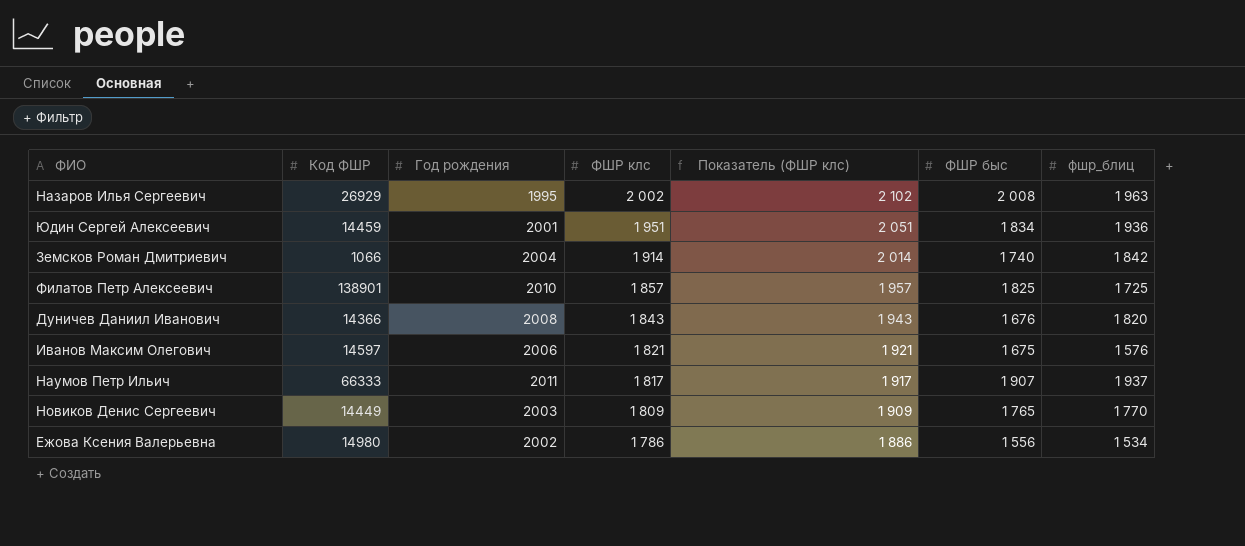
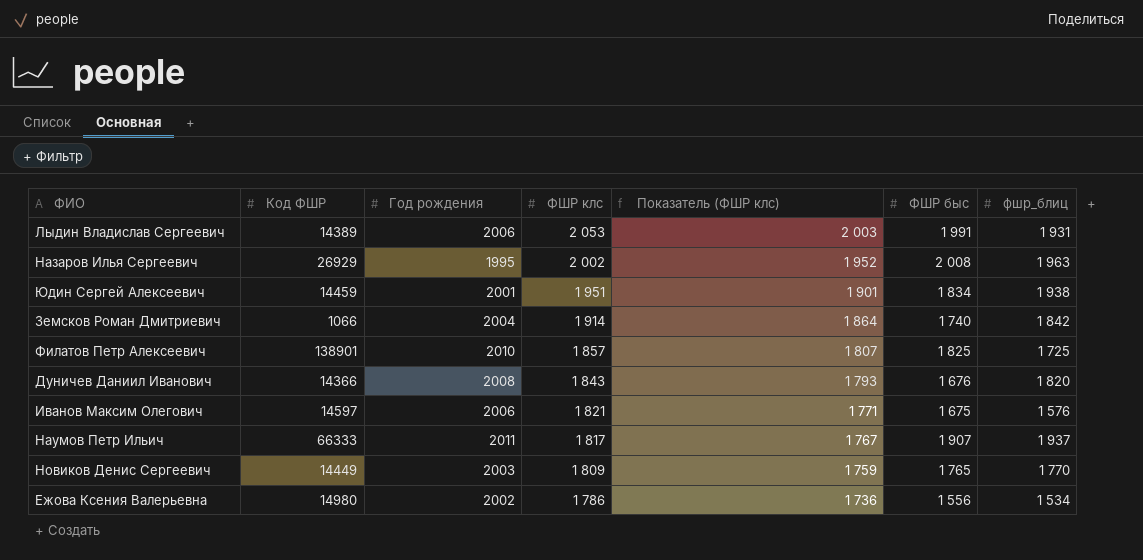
column Показатель (ФШР клс) | formula: [ФШР клс] + 100 -> [ФШР клс] - 50
row Лыдин Владислав Сергеевич: none -> 14389 | 2006 | 2 053 | 2 003 | 1 991 | 1 931
Юдин Сергей Алексеевич | фшр_блиц: 1 936 -> 1 938

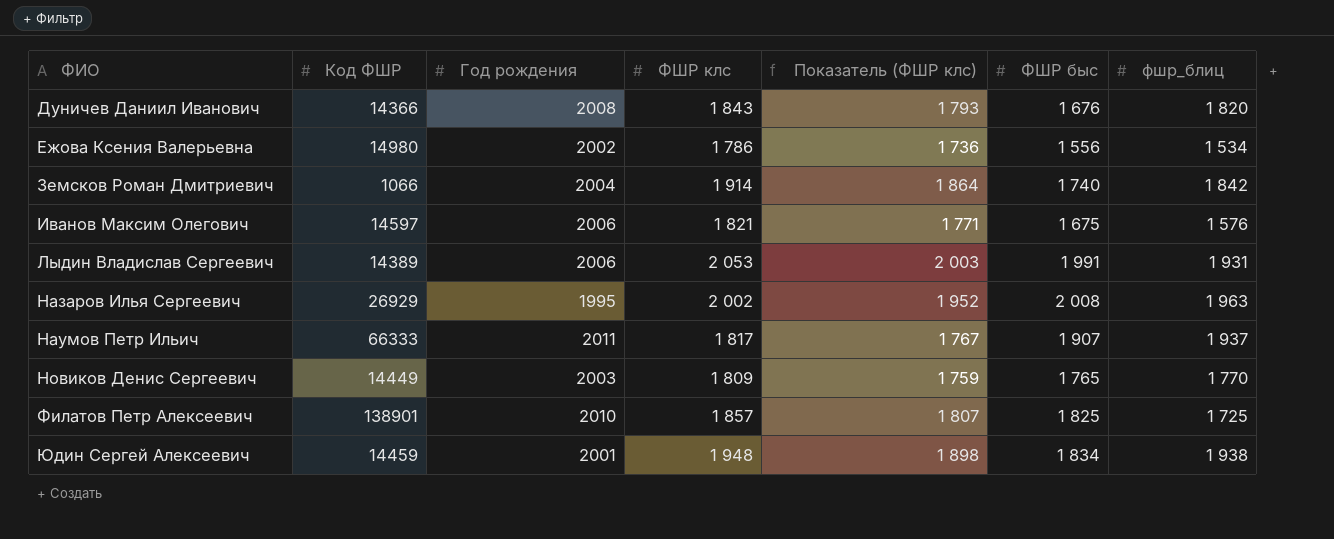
row order: ФШР клс descending -> ФИО ascending
Юдин Сергей Алексеевич | ФШР клс: 1 951 -> 1 948
Юдин Сергей Алексеевич | Показатель (ФШР клс): 1 901 -> 1 898

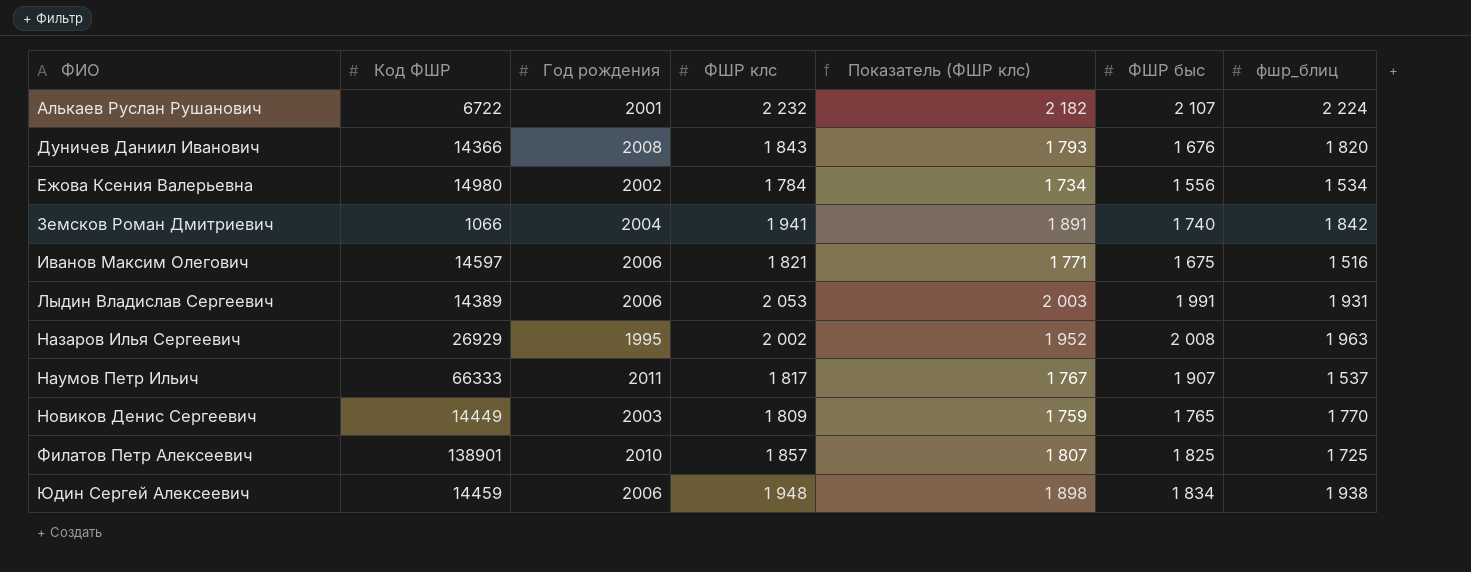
row Алькаев Руслан Рушанович: none -> 6722 | 2001 | 2 232 | 2 182 | 2 107 | 2 224
Ежова Ксения Валерьевна | ФШР клс: 1 786 -> 1 784
Ежова Ксения Валерьевна | Показатель (ФШР клс): 1 736 -> 1 734
Земсков Роман Дмитриевич | ФШР клс: 1 914 -> 1 941
Земсков Роман Дмитриевич | Показатель (ФШР клс): 1 864 -> 1 891
Иванов Максим Олегович | фшр_блиц: 1 576 -> 1 516
Наумов Петр Ильич | фшр_блиц: 1 937 -> 1 537
Юдин Сергей Алексеевич | Год рождения: 2001 -> 2006

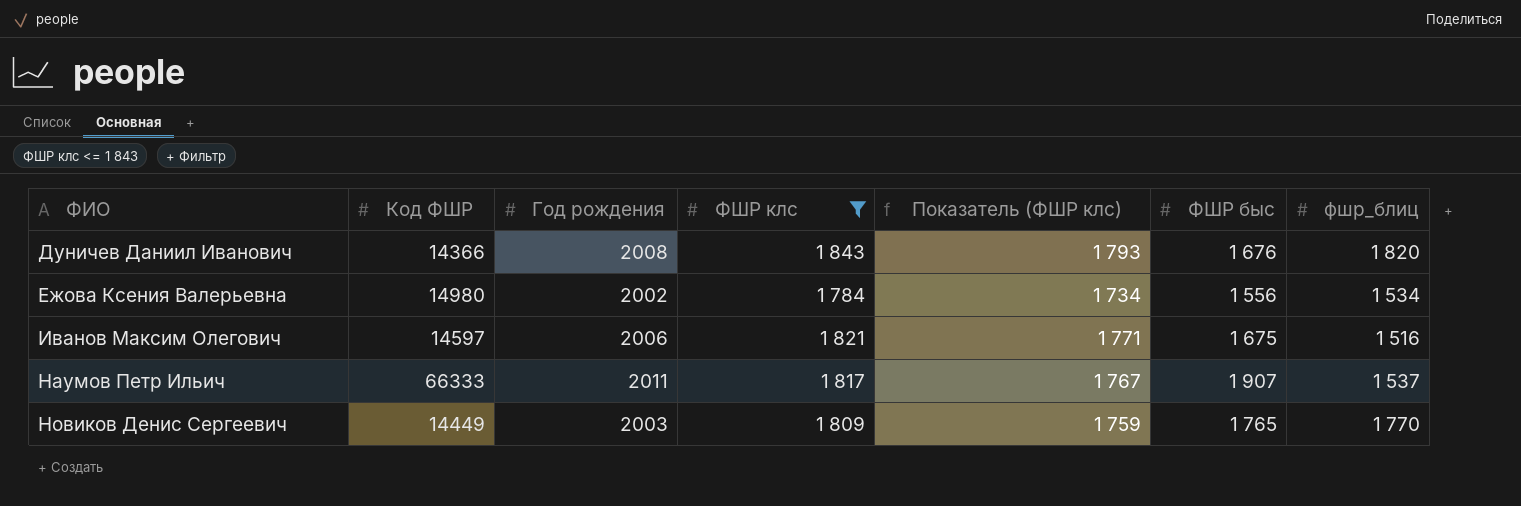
filter: none -> ФШР клс <= 1 843

